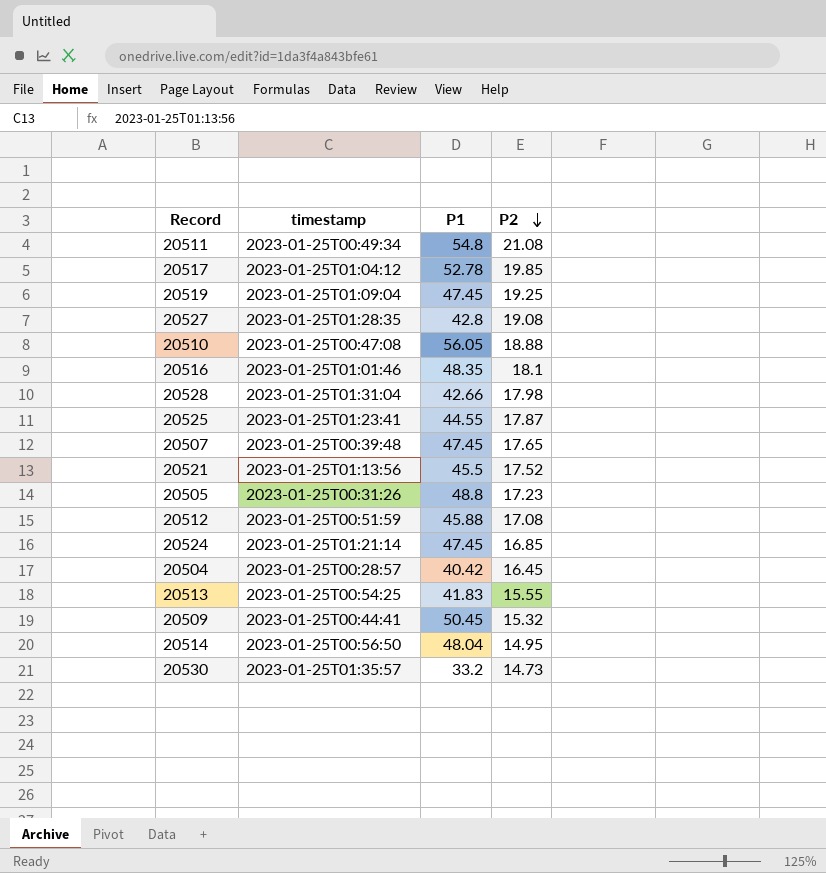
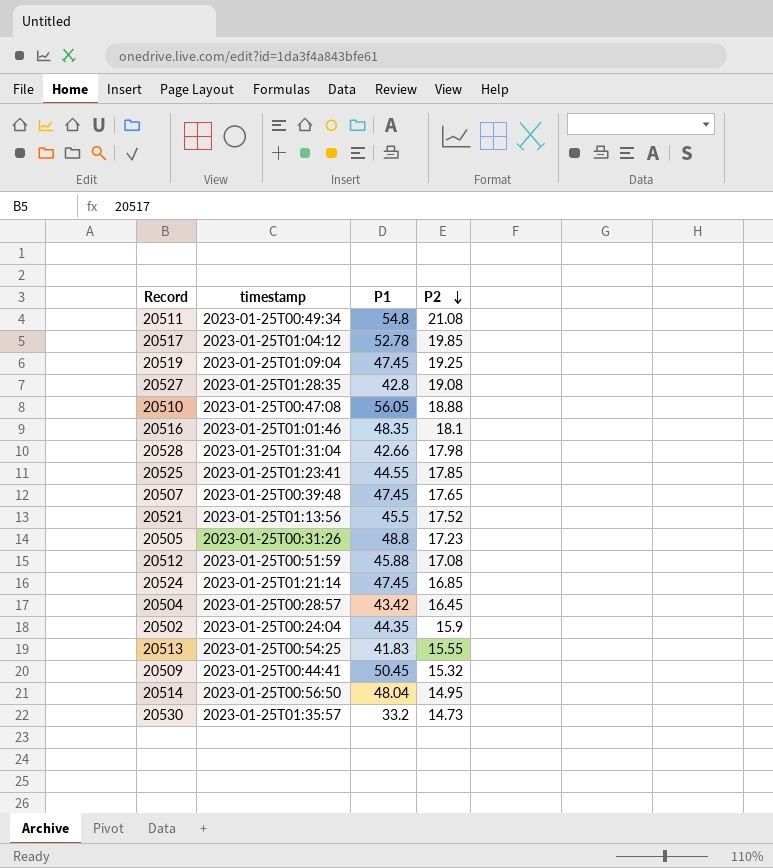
20525 | P2: 17.87 -> 17.85
20504 | P1: 40.42 -> 43.42
row 20502: none -> 2023-01-25T00:24:04 | 44.35 | 15.9

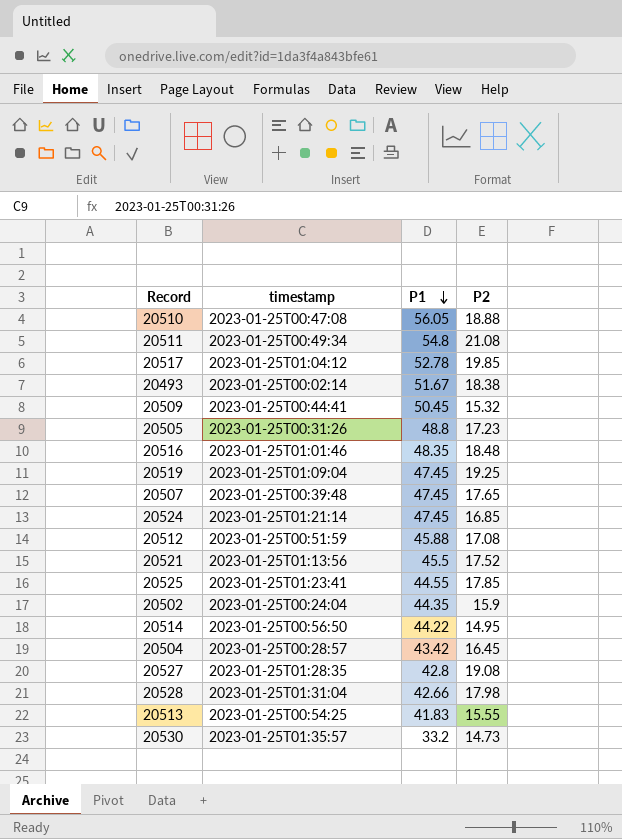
row order: P2 descending -> P1 descending
row 20493: none -> 2023-01-25T00:02:14 | 51.67 | 18.38
20516 | P2: 18.1 -> 18.48
20514 | P1: 48.04 -> 44.22

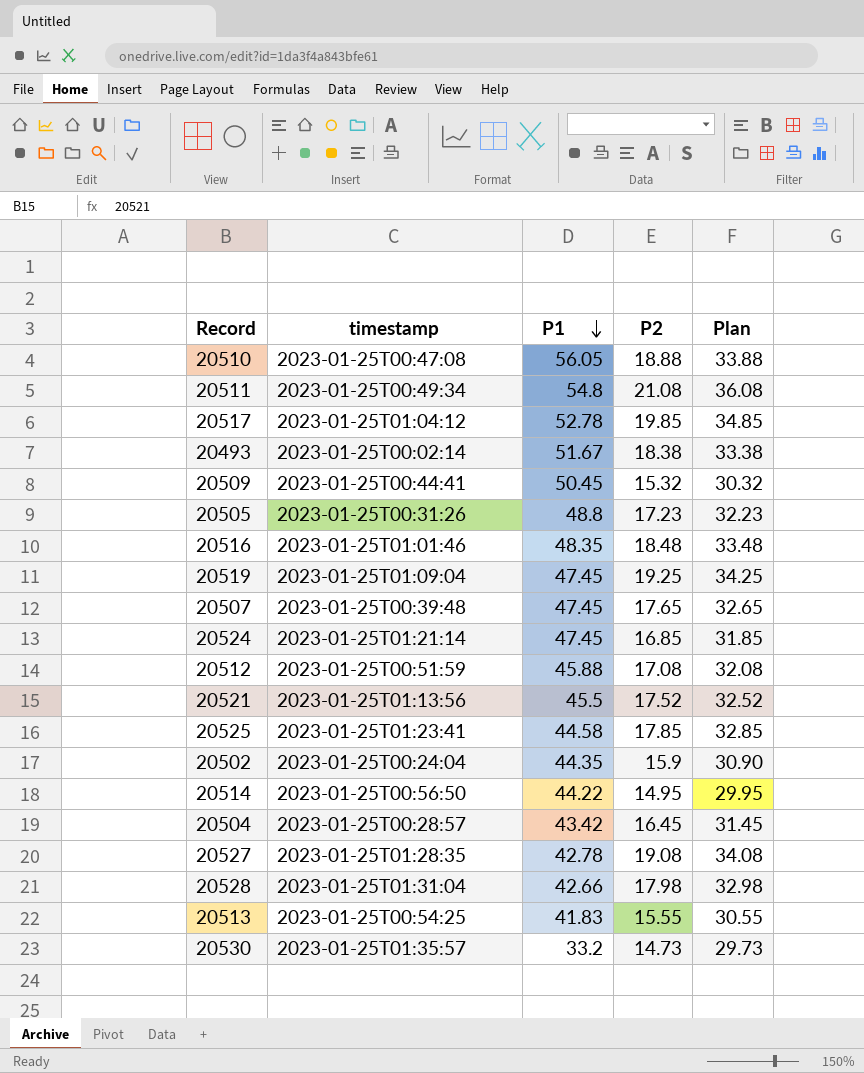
column Plan | formula: none -> [P2] + 15
20525 | P1: 44.55 -> 44.58
20527 | P1: 42.8 -> 42.78

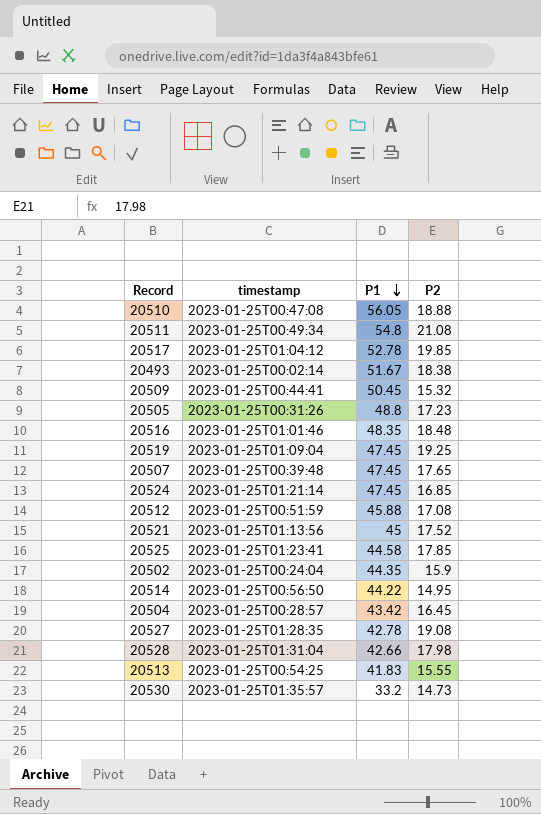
column Plan | formula: [P2] + 15 -> none
20521 | P1: 45.5 -> 45

